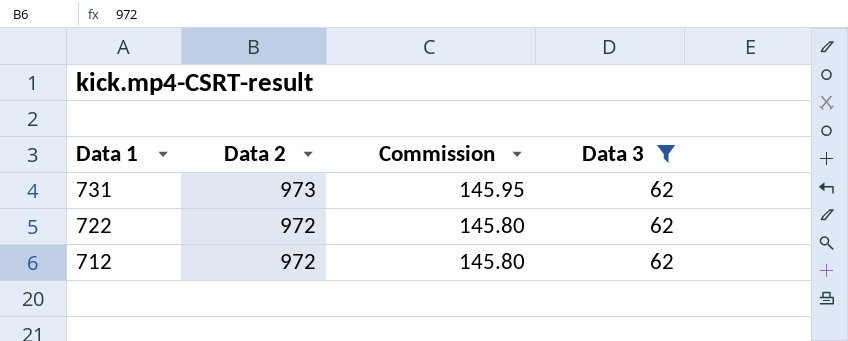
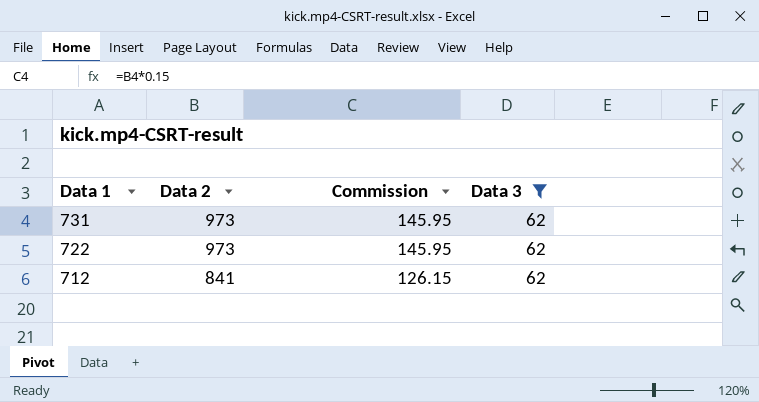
722 | Data 2: 972 -> 973
722 | Commission: 145.80 -> 145.95
712 | Data 2: 972 -> 841
712 | Commission: 145.80 -> 126.15

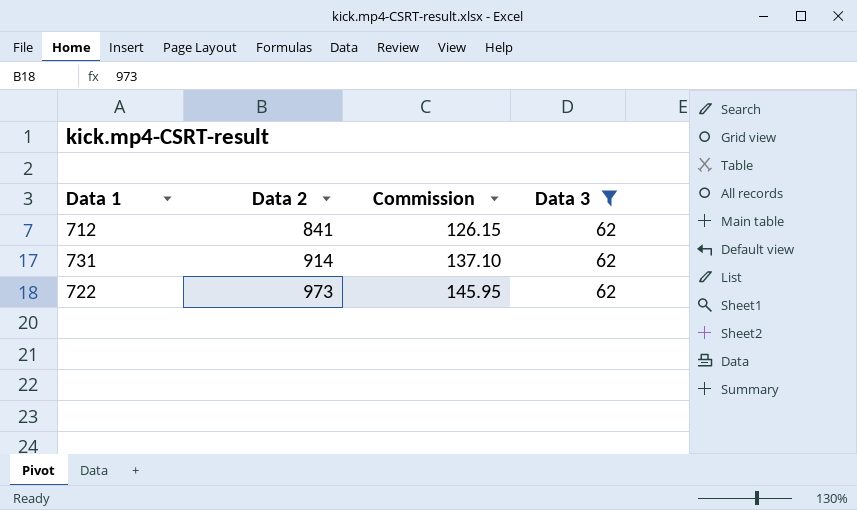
row order: Data 1 descending -> Data 2 ascending
731 | Data 2: 973 -> 914
731 | Commission: 145.95 -> 137.10

